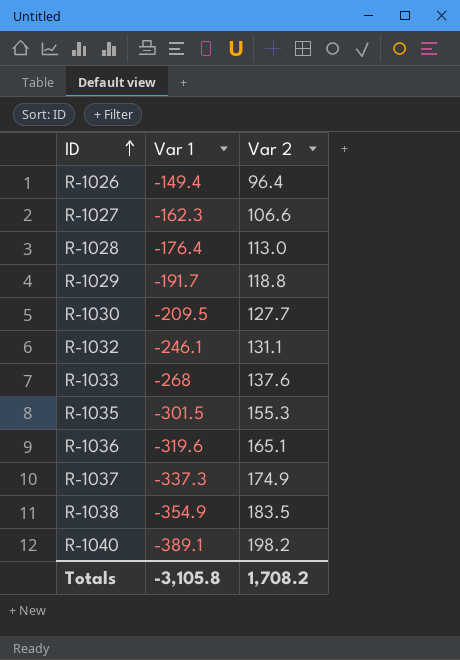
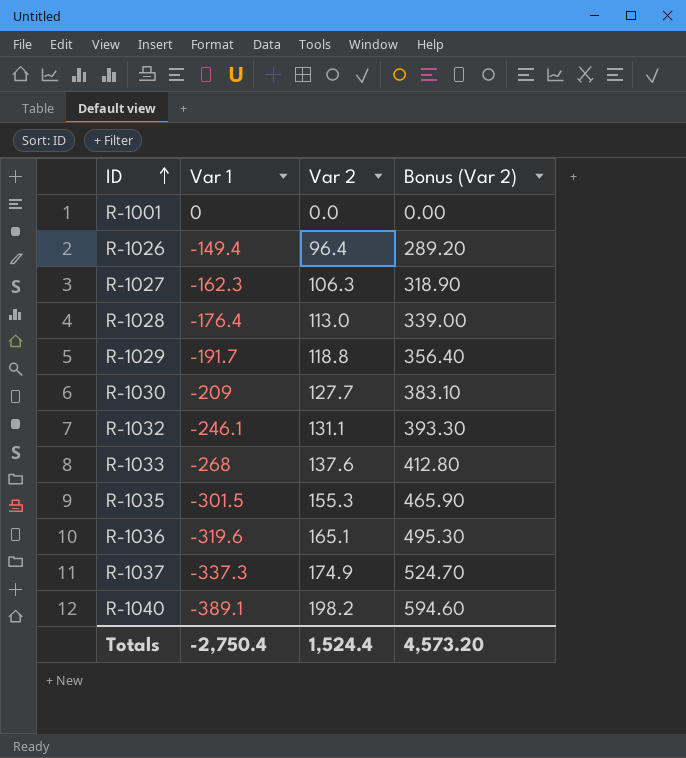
column Bonus (Var 2) | formula: none -> [Var 2] * 3
row R-1038: -354.9 | 183.5 -> none
row R-1001: none -> 0 | 0.0 | 0.00
R-1027 | Var 2: 106.6 -> 106.3
R-1030 | Var 1: -209.5 -> -209
Totals | Var 1: -3,105.8 -> -2,750.4
Totals | Var 2: 1,708.2 -> 1,524.4

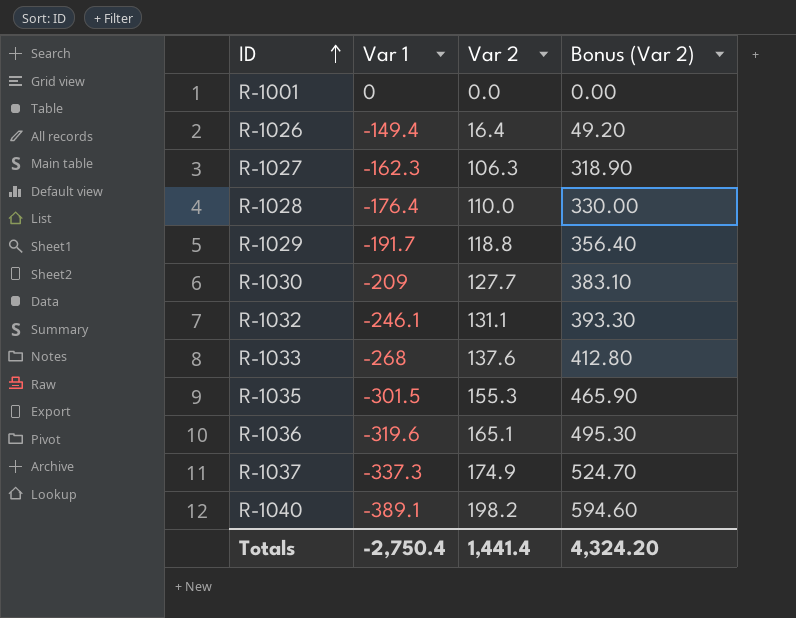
R-1026 | Var 2: 96.4 -> 16.4
R-1026 | Bonus (Var 2): 289.20 -> 49.20
R-1028 | Var 2: 113.0 -> 110.0
R-1028 | Bonus (Var 2): 339.00 -> 330.00
Totals | Var 2: 1,524.4 -> 1,441.4
Totals | Bonus (Var 2): 4,573.20 -> 4,324.20

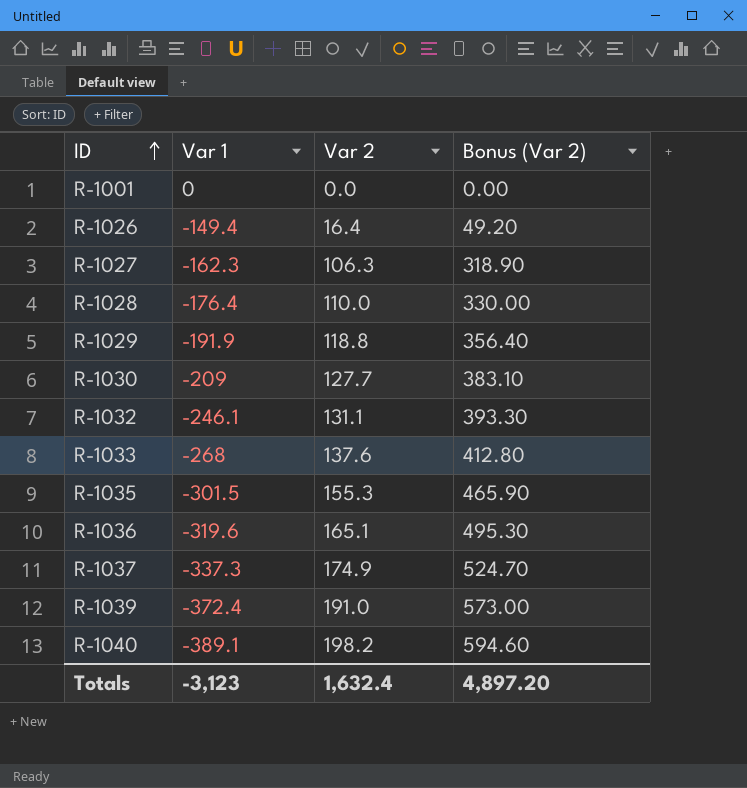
R-1029 | Var 1: -191.7 -> -191.9
row R-1039: none -> -372.4 | 191.0 | 573.00
Totals | Var 1: -2,750.4 -> -3,123
Totals | Var 2: 1,441.4 -> 1,632.4
Totals | Bonus (Var 2): 4,324.20 -> 4,897.20

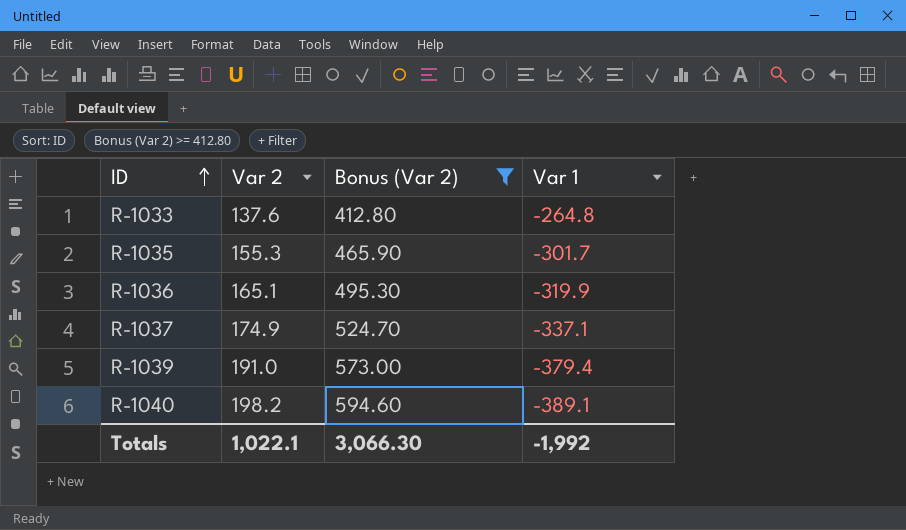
filter: none -> Bonus (Var 2) >= 412.80
column Var 1 | position: 2 -> 4
R-1033 | Var 1: -268 -> -264.8
R-1035 | Var 1: -301.5 -> -301.7
R-1036 | Var 1: -319.6 -> -319.9
R-1037 | Var 1: -337.3 -> -337.1
R-1039 | Var 1: -372.4 -> -379.4
Totals | Var 2: 1,632.4 -> 1,022.1
Totals | Bonus (Var 2): 4,897.20 -> 3,066.30
Totals | Var 1: -3,123 -> -1,992

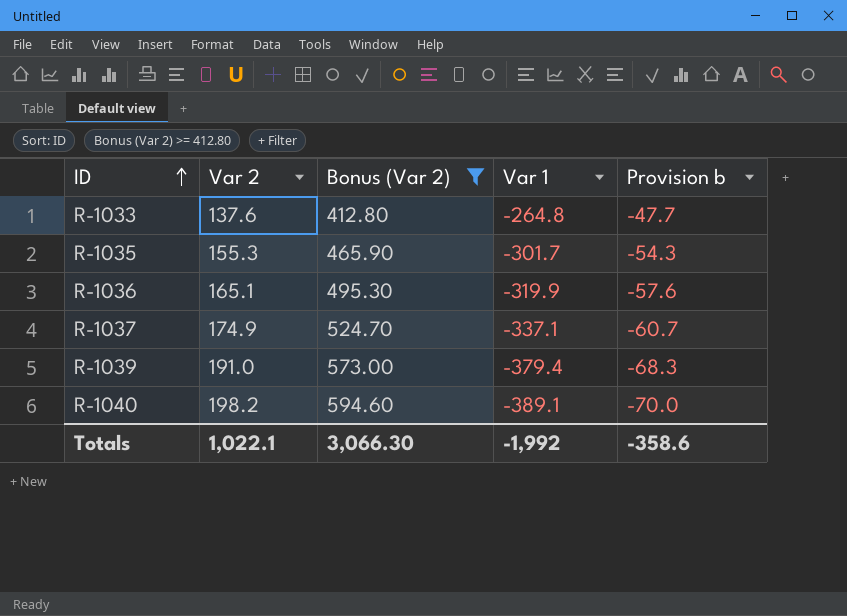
column Provision b | formula: none -> [Var 1] * 0.18

